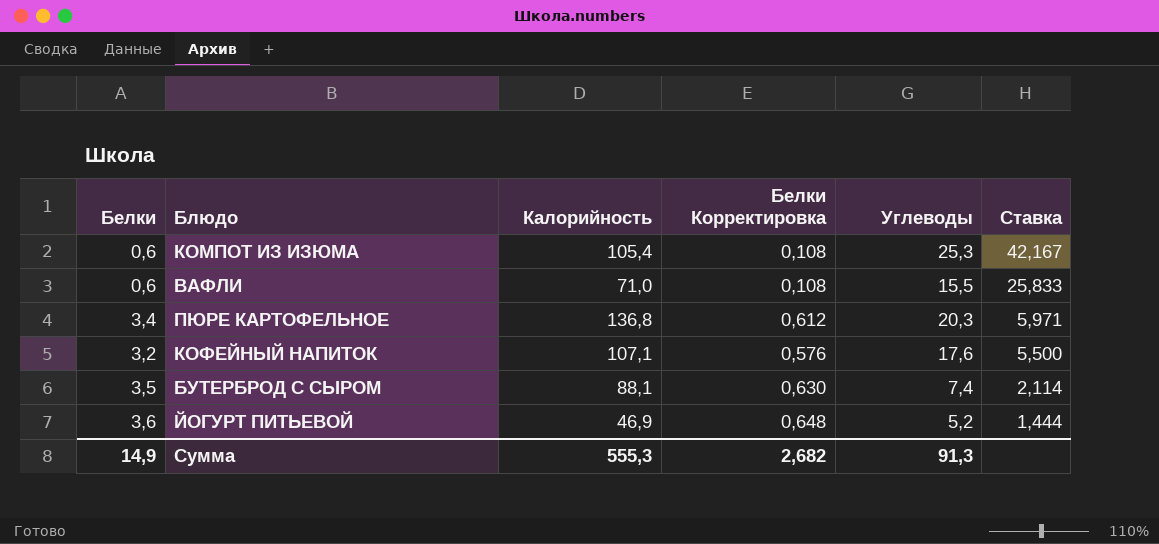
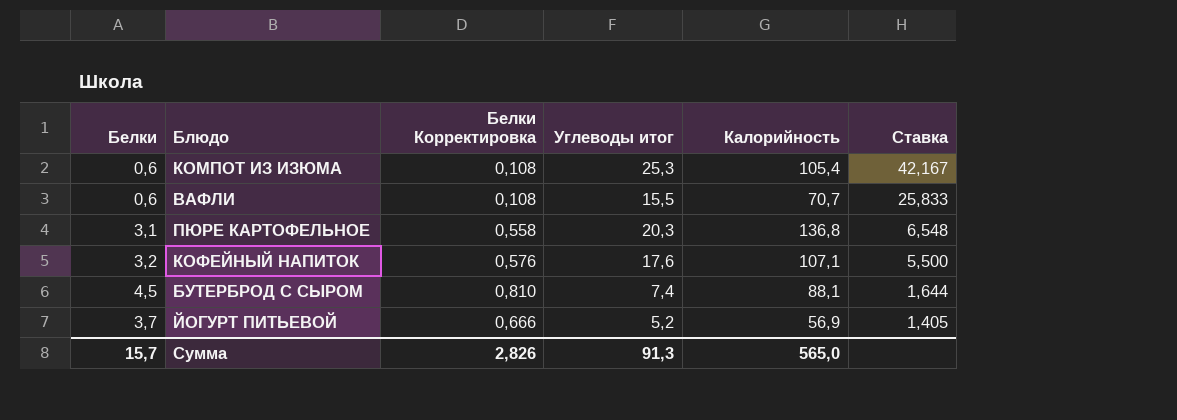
column name: Углеводы -> Углеводы итог
column Калорийность | position: 3 -> 5
ВАФЛИ | Калорийность: 71,0 -> 70,7
ПЮРЕ КАРТОФЕЛЬНОЕ | Белки: 3,4 -> 3,1
ПЮРЕ КАРТОФЕЛЬНОЕ | Белки Корректировка: 0,612 -> 0,558
ПЮРЕ КАРТОФЕЛЬНОЕ | Ставка: 5,971 -> 6,548
БУТЕРБРОД С СЫРОМ | Белки: 3,5 -> 4,5
БУТЕРБРОД С СЫРОМ | Белки Корректировка: 0,630 -> 0,810
БУТЕРБРОД С СЫРОМ | Ставка: 2,114 -> 1,644
ЙОГУРТ ПИТЬЕВОЙ | Белки: 3,6 -> 3,7
ЙОГУРТ ПИТЬЕВОЙ | Белки Корректировка: 0,648 -> 0,666
ЙОГУРТ ПИТЬЕВОЙ | Калорийность: 46,9 -> 56,9
ЙОГУРТ ПИТЬЕВОЙ | Ставка: 1,444 -> 1,405
Сумма | Белки: 14,9 -> 15,7
Сумма | Белки Корректировка: 2,682 -> 2,826
Сумма | Калорийность: 555,3 -> 565,0

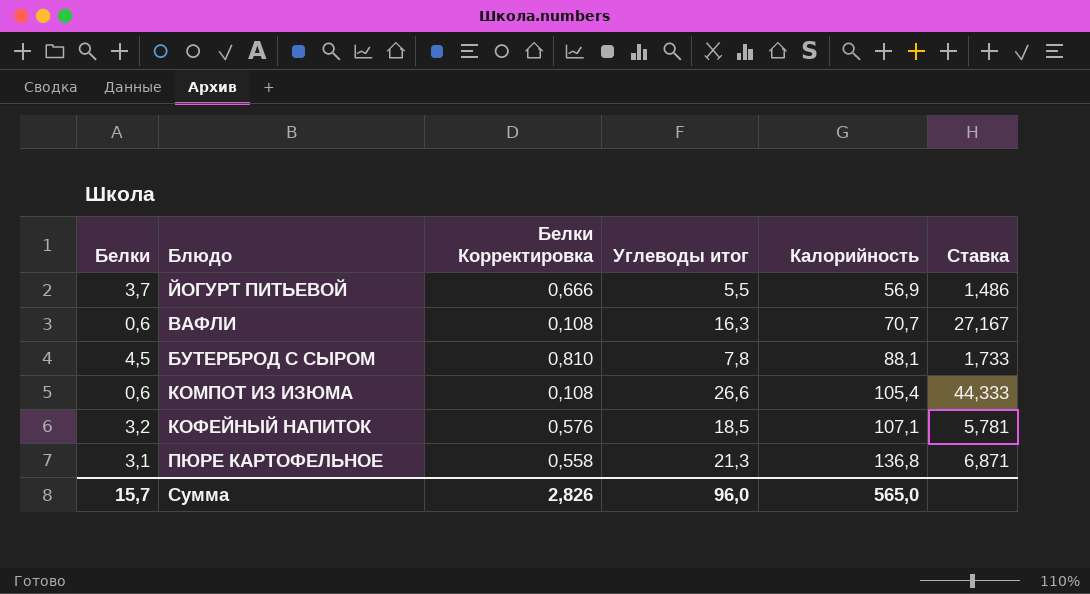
row order: Ставка descending -> Калорийность ascending
ЙОГУРТ ПИТЬЕВОЙ | Углеводы итог: 5,2 -> 5,5
ЙОГУРТ ПИТЬЕВОЙ | Ставка: 1,405 -> 1,486
ВАФЛИ | Углеводы итог: 15,5 -> 16,3
ВАФЛИ | Ставка: 25,833 -> 27,167
БУТЕРБРОД С СЫРОМ | Углеводы итог: 7,4 -> 7,8
БУТЕРБРОД С СЫРОМ | Ставка: 1,644 -> 1,733
КОМПОТ ИЗ ИЗЮМА | Углеводы итог: 25,3 -> 26,6
КОМПОТ ИЗ ИЗЮМА | Ставка: 42,167 -> 44,333
КОФЕЙНЫЙ НАПИТОК | Углеводы итог: 17,6 -> 18,5
КОФЕЙНЫЙ НАПИТОК | Ставка: 5,500 -> 5,781
ПЮРЕ КАРТОФЕЛЬНОЕ | Углеводы итог: 20,3 -> 21,3
ПЮРЕ КАРТОФЕЛЬНОЕ | Ставка: 6,548 -> 6,871
Сумма | Углеводы итог: 91,3 -> 96,0

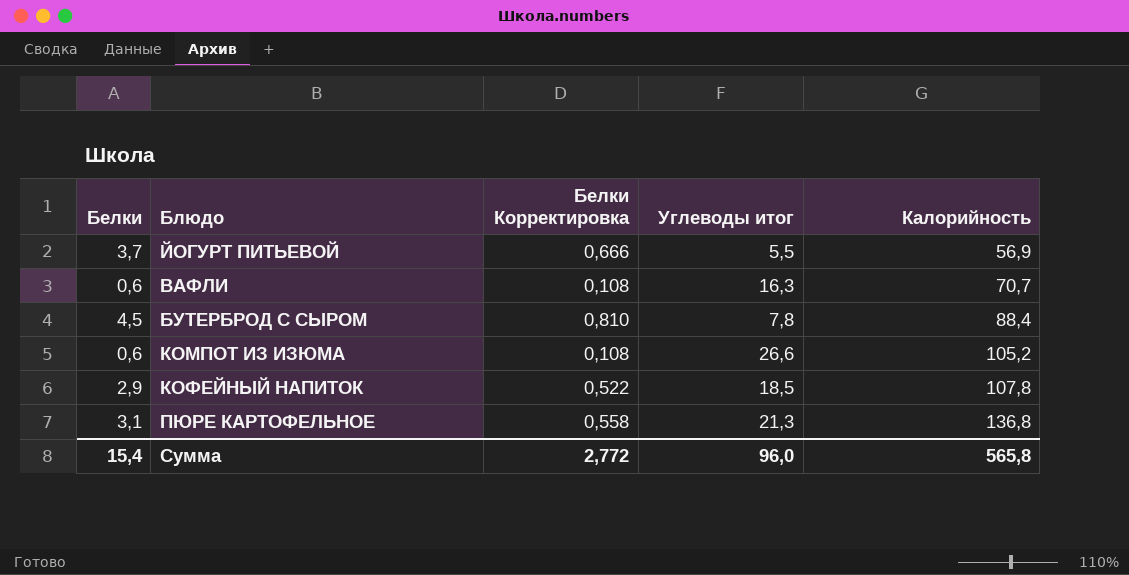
column Ставка | formula: [Углеводы итог] / [Белки] -> none
БУТЕРБРОД С СЫРОМ | Калорийность: 88,1 -> 88,4
КОМПОТ ИЗ ИЗЮМА | Калорийность: 105,4 -> 105,2
КОФЕЙНЫЙ НАПИТОК | Белки: 3,2 -> 2,9
КОФЕЙНЫЙ НАПИТОК | Белки Корректировка: 0,576 -> 0,522
КОФЕЙНЫЙ НАПИТОК | Калорийность: 107,1 -> 107,8
Сумма | Белки: 15,7 -> 15,4
Сумма | Белки Корректировка: 2,826 -> 2,772
Сумма | Калорийность: 565,0 -> 565,8

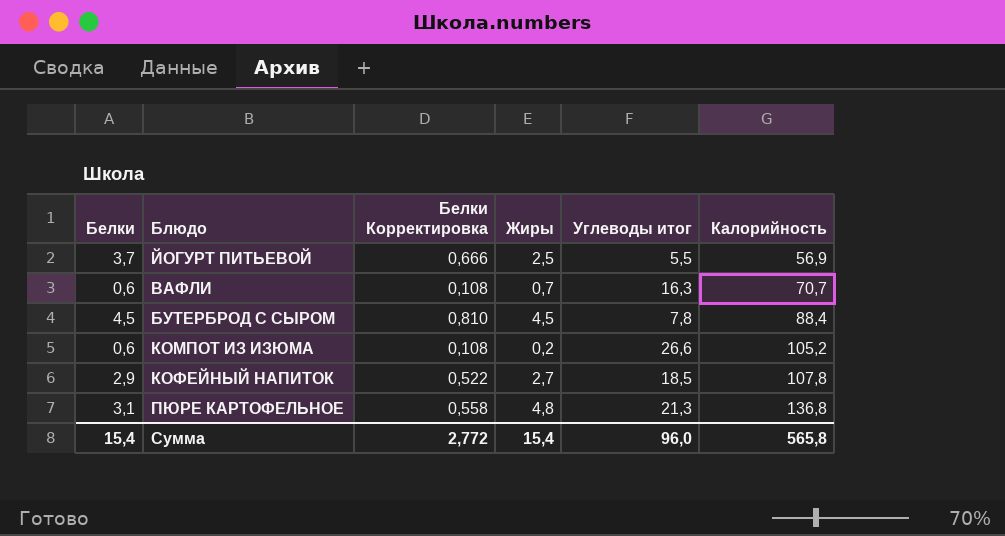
column Жиры | position: none -> 4

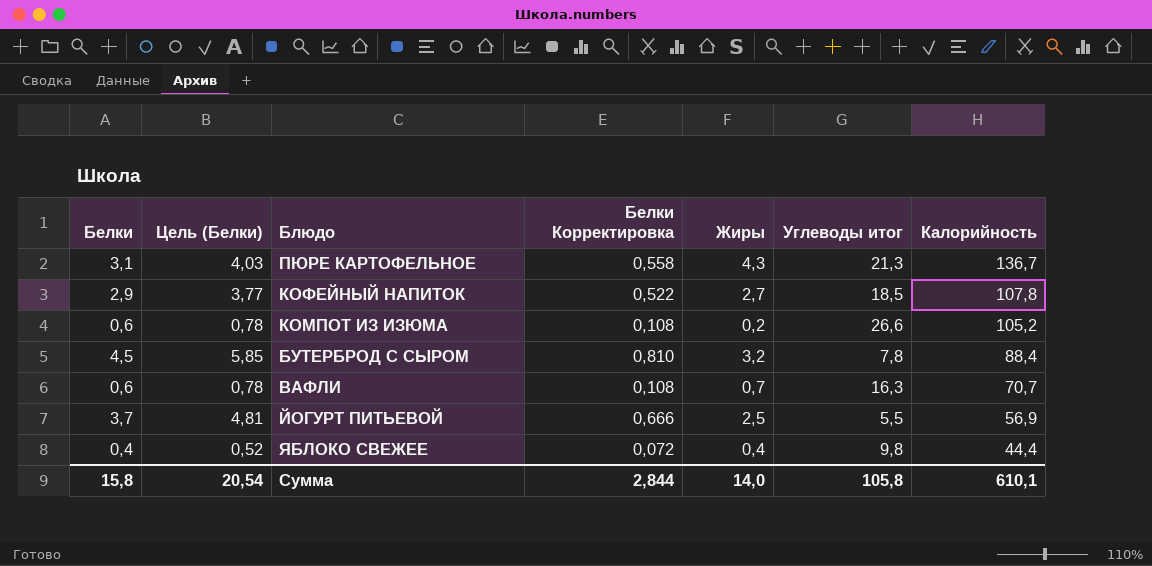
row order: Калорийность ascending -> Калорийность descending
column Цель (Белки) | formula: none -> [Белки] * 1,3
ПЮРЕ КАРТОФЕЛЬНОЕ | Жиры: 4,8 -> 4,3
ПЮРЕ КАРТОФЕЛЬНОЕ | Калорийность: 136,8 -> 136,7
БУТЕРБРОД С СЫРОМ | Жиры: 4,5 -> 3,2
row ЯБЛОКО СВЕЖЕЕ: none -> 0,4 | 0,52 | 0,072 | 0,4 | 9,8 | 44,4
Сумма | Белки: 15,4 -> 15,8
Сумма | Белки Корректировка: 2,772 -> 2,844
Сумма | Жиры: 15,4 -> 14,0
Сумма | Углеводы итог: 96,0 -> 105,8
Сумма | Калорийность: 565,8 -> 610,1

